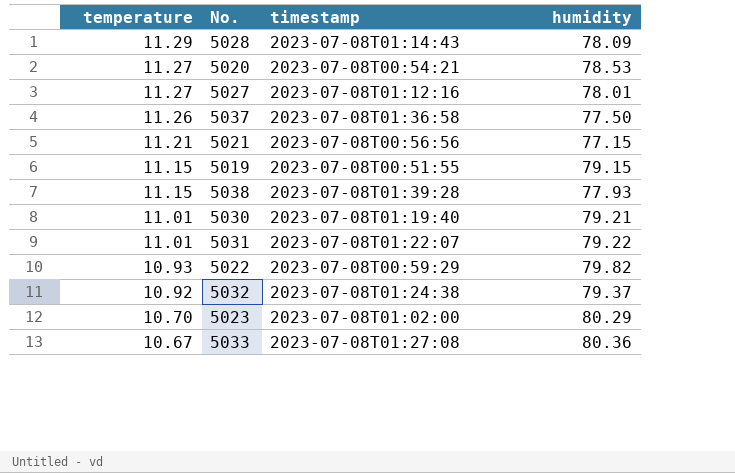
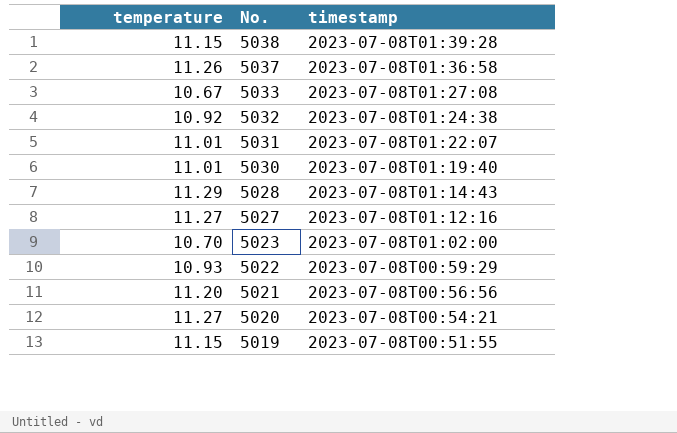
row order: temperature descending -> No. descending
column humidity | position: 4 -> none
5021 | temperature: 11.21 -> 11.20

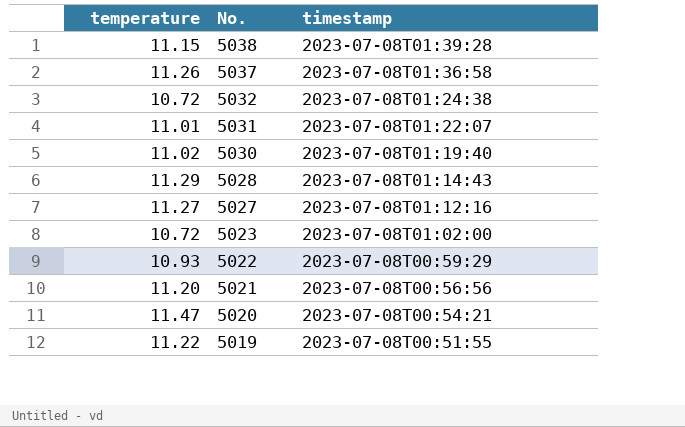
row 5033: 10.67 | 2023-07-08T01:27:08 -> none
5032 | temperature: 10.92 -> 10.72
5030 | temperature: 11.01 -> 11.02
5023 | temperature: 10.70 -> 10.72
5020 | temperature: 11.27 -> 11.47
5019 | temperature: 11.15 -> 11.22

